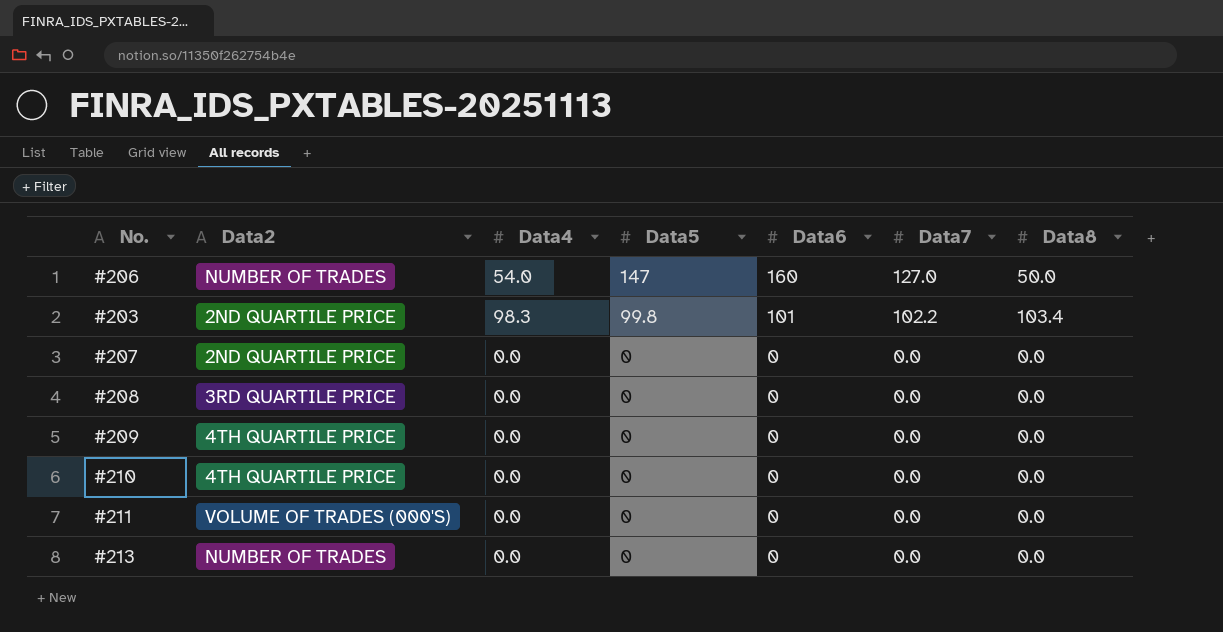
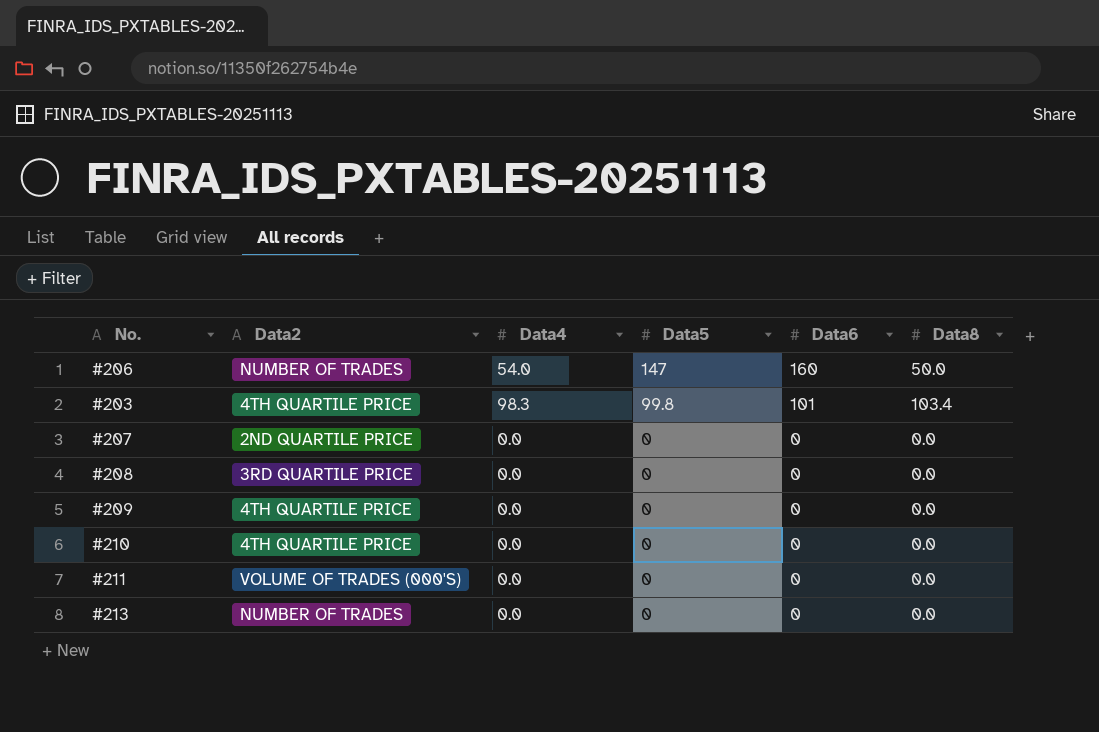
column Data7 | position: 6 -> none
#203 | Data2: 2ND QUARTILE PRICE -> 4TH QUARTILE PRICE

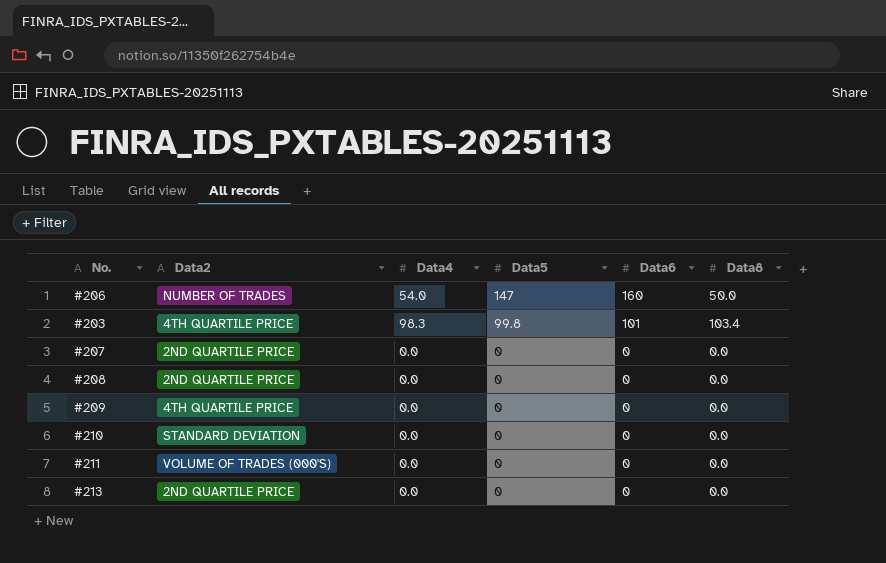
#208 | Data2: 3RD QUARTILE PRICE -> 2ND QUARTILE PRICE
#210 | Data2: 4TH QUARTILE PRICE -> STANDARD DEVIATION
#213 | Data2: NUMBER OF TRADES -> 2ND QUARTILE PRICE

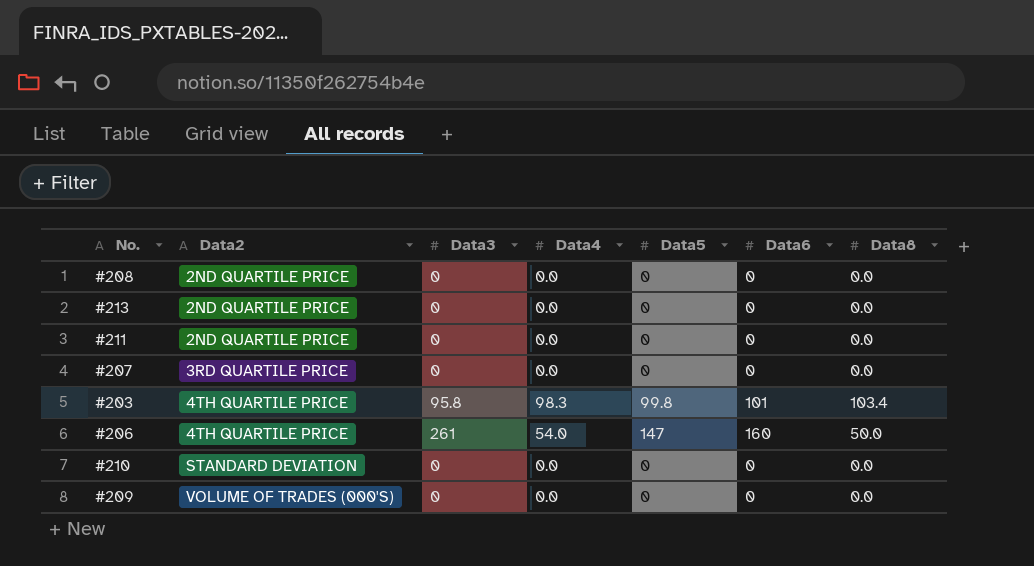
row order: Data5 descending -> Data2 ascending
column Data3 | position: none -> 3
#211 | Data2: VOLUME OF TRADES (000'S) -> 2ND QUARTILE PRICE
#207 | Data2: 2ND QUARTILE PRICE -> 3RD QUARTILE PRICE
#206 | Data2: NUMBER OF TRADES -> 4TH QUARTILE PRICE
#209 | Data2: 4TH QUARTILE PRICE -> VOLUME OF TRADES (000'S)

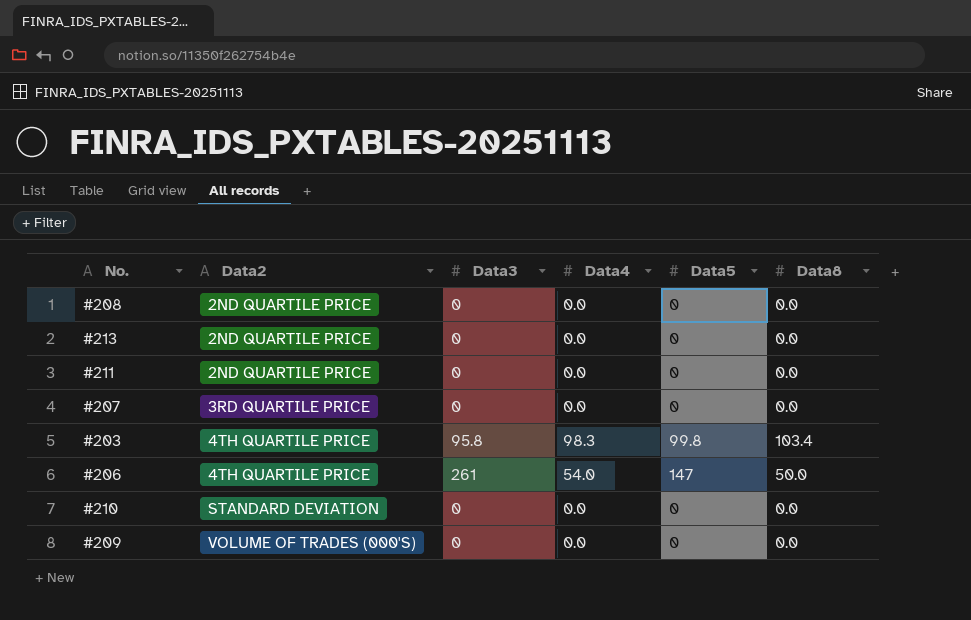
column Data6 | position: 6 -> none

